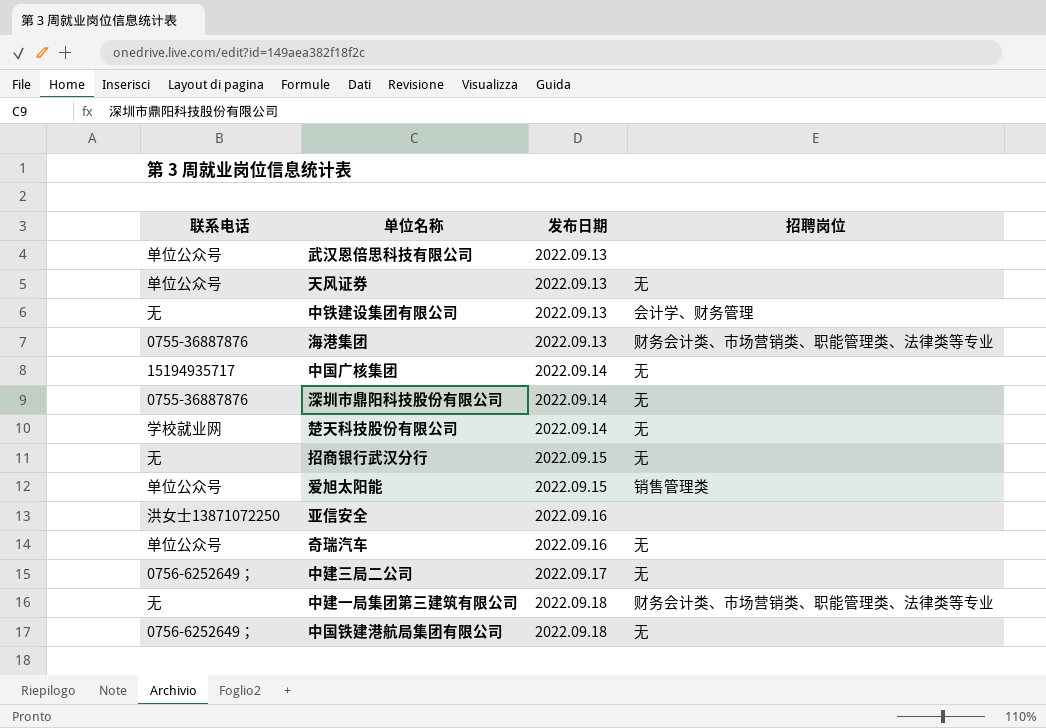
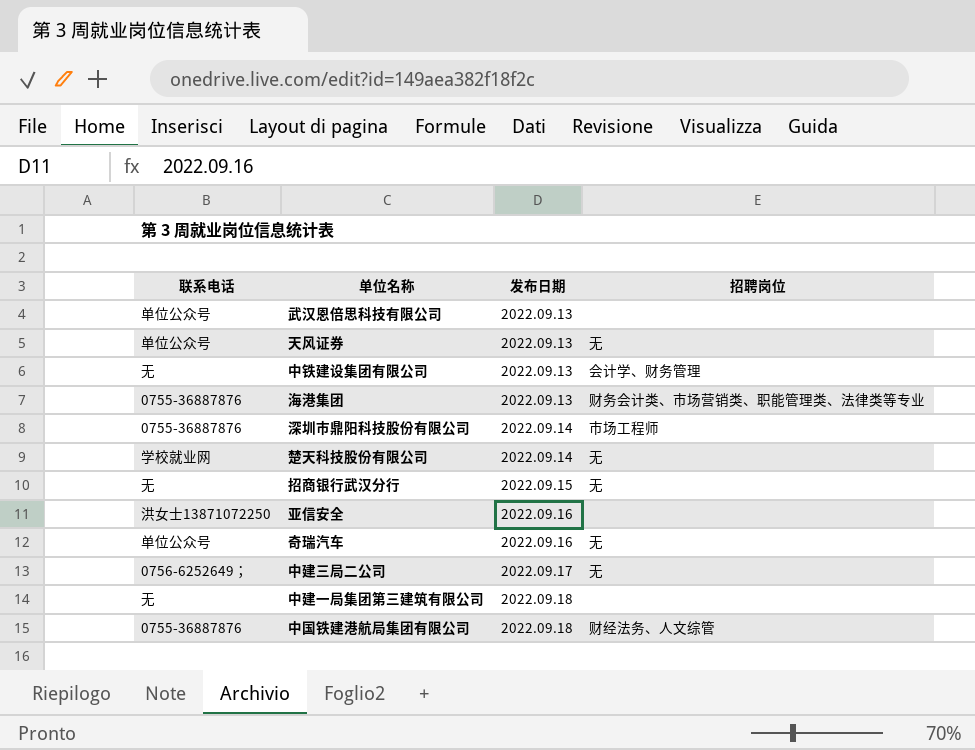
row 中国广核集团: 15194935717 | 2022.09.14 | 无 -> none
row 爱旭太阳能: 单位公众号 | 2022.09.15 | 销售管理类 -> none
深圳市鼎阳科技股份有限公司 | 招聘岗位: 无 -> 市场工程师
中建一局集团第三建筑有限公司 | 招聘岗位: 财务会计类、市场营销类、职能管理类、法律类等专业 -> none
中国铁建港航局集团有限公司 | 联系电话: 0756-6252649； -> 0755-36887876
中国铁建港航局集团有限公司 | 招聘岗位: 无 -> 财经法务、人文综管

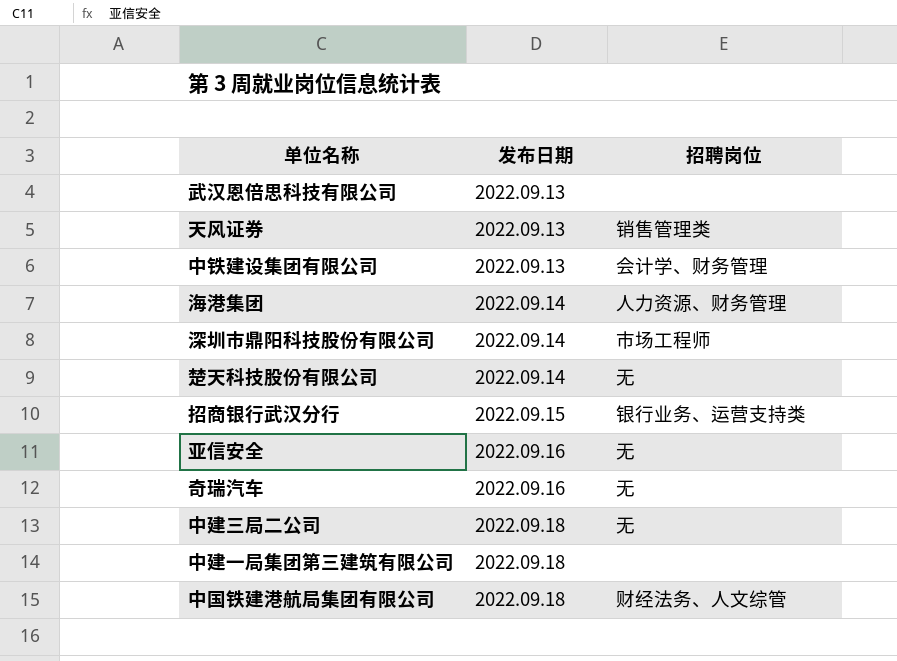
column 联系电话 | position: 1 -> none
天风证券 | 招聘岗位: 无 -> 销售管理类
海港集团 | 发布日期: 2022.09.13 -> 2022.09.14
海港集团 | 招聘岗位: 财务会计类、市场营销类、职能管理类、法律类等专业 -> 人力资源、财务管理
招商银行武汉分行 | 招聘岗位: 无 -> 银行业务、运营支持类
亚信安全 | 招聘岗位: none -> 无
中建三局二公司 | 发布日期: 2022.09.17 -> 2022.09.18

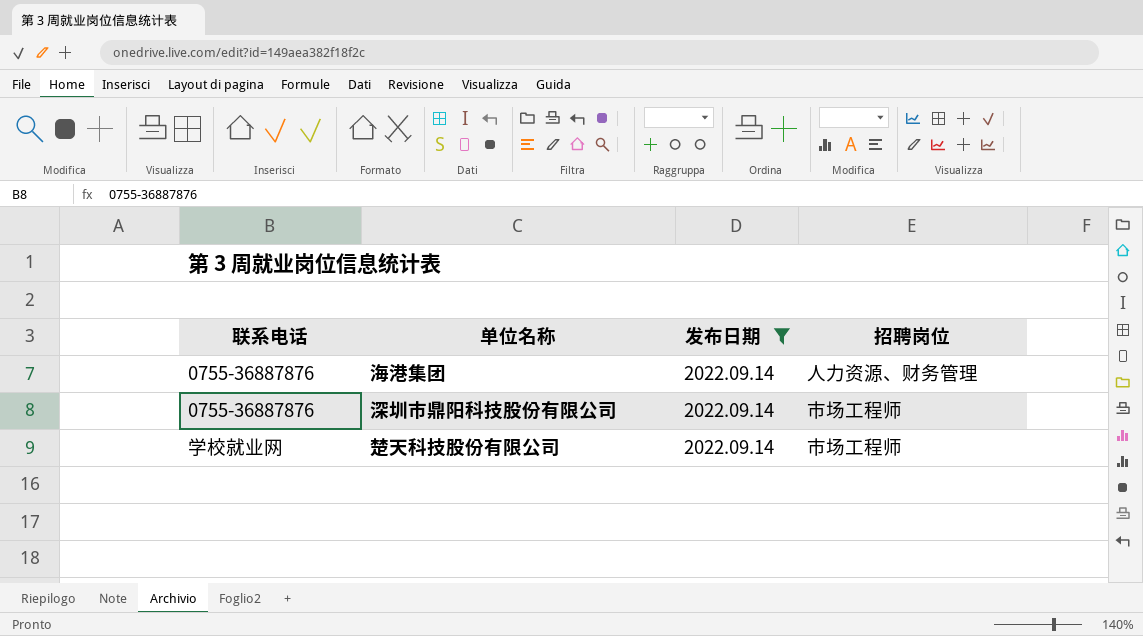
filter: none -> 发布日期 = 2022.09.14
column 联系电话 | position: none -> 1
楚天科技股份有限公司 | 招聘岗位: 无 -> 市场工程师

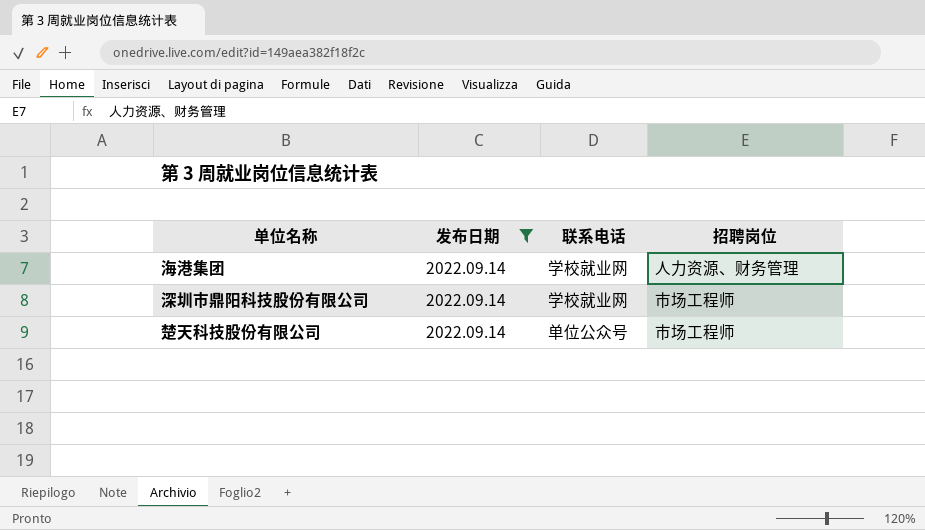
column 联系电话 | position: 1 -> 3
海港集团 | 联系电话: 0755-36887876 -> 学校就业网
深圳市鼎阳科技股份有限公司 | 联系电话: 0755-36887876 -> 学校就业网
楚天科技股份有限公司 | 联系电话: 学校就业网 -> 单位公众号

